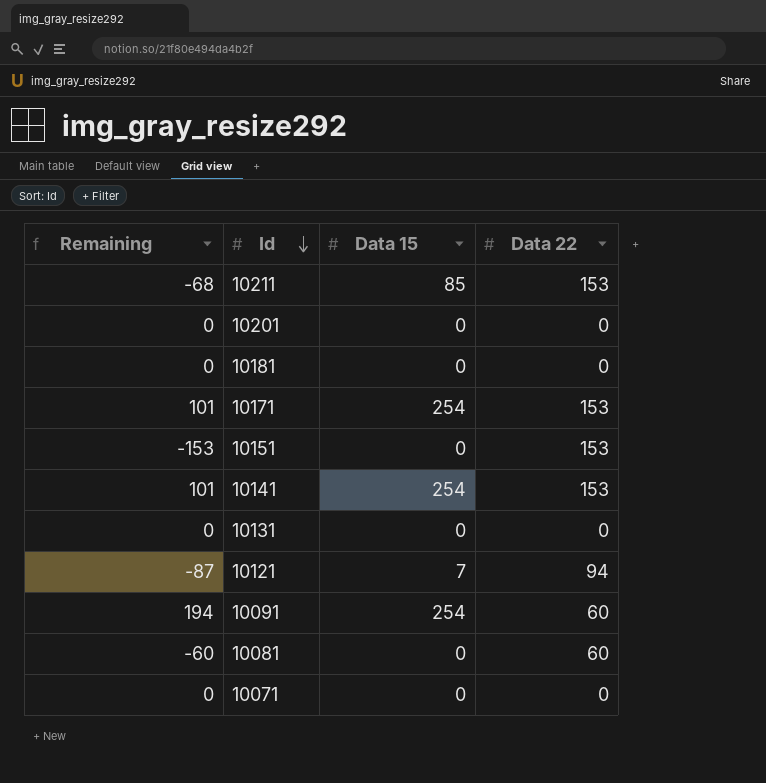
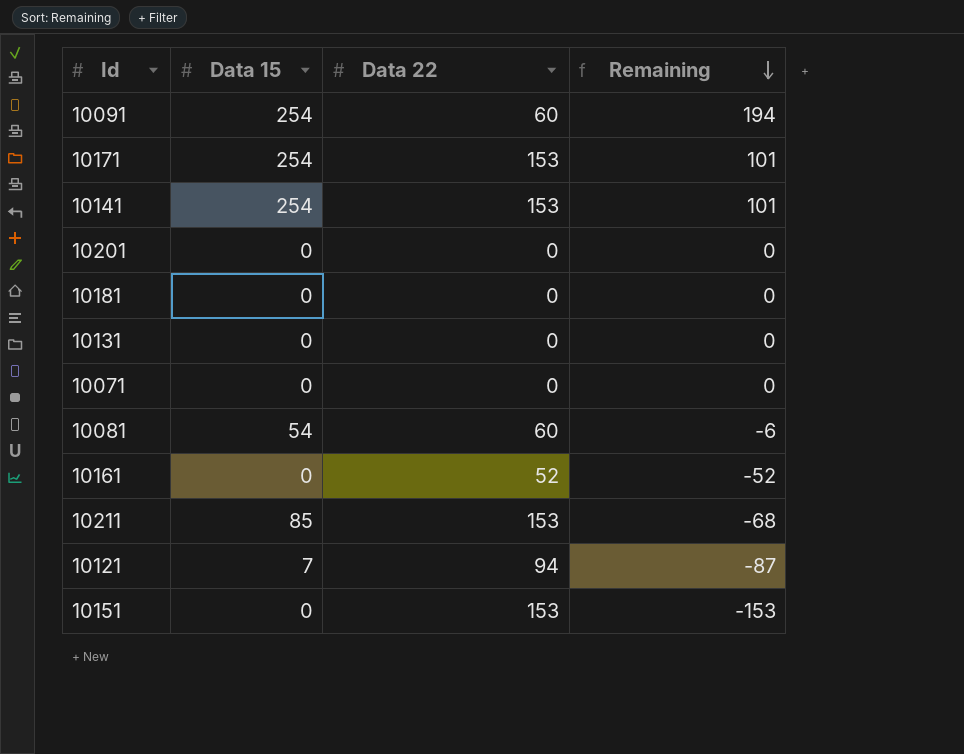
row order: Id descending -> Remaining descending
column Remaining | position: 1 -> 4
10081 | Data 15: 0 -> 54
10081 | Remaining: -60 -> -6
row 10161: none -> 0 | 52 | -52

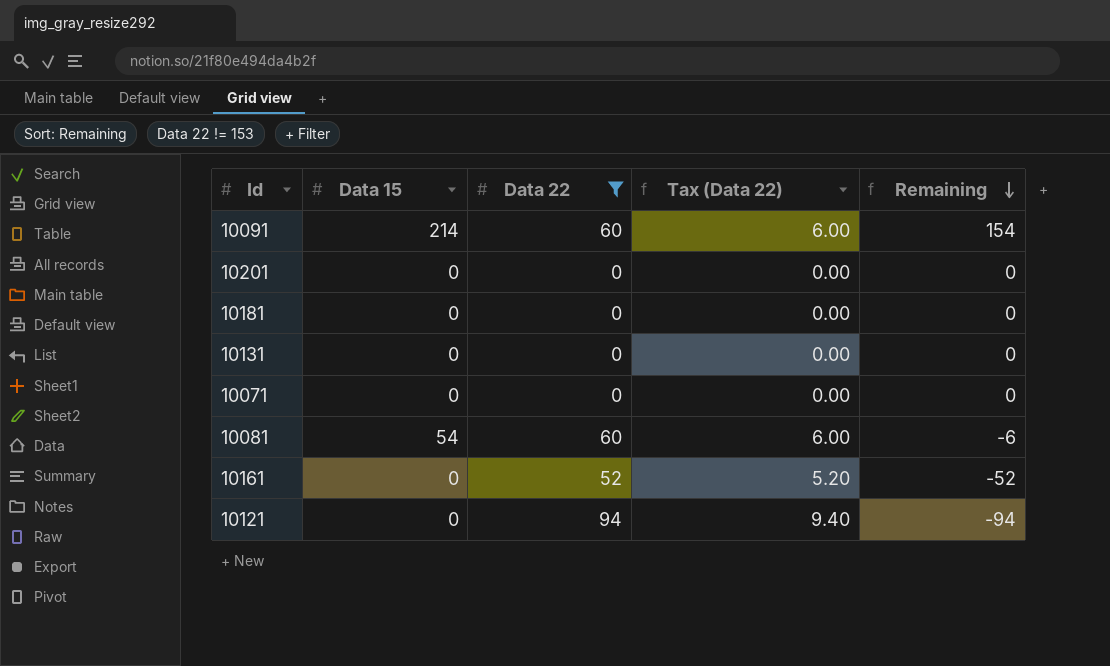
filter: none -> Data 22 != 153
column Tax (Data 22) | formula: none -> [Data 22] * 0.1
10091 | Data 15: 254 -> 214
10091 | Remaining: 194 -> 154
10121 | Data 15: 7 -> 0
10121 | Remaining: -87 -> -94

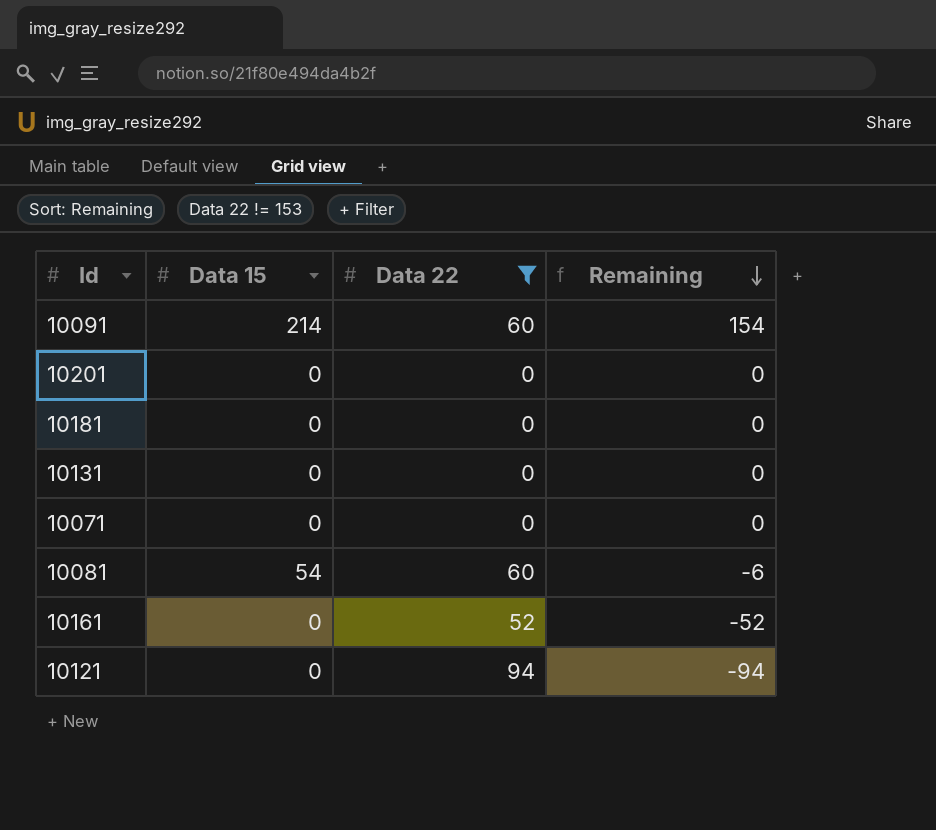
column Tax (Data 22) | formula: [Data 22] * 0.1 -> none

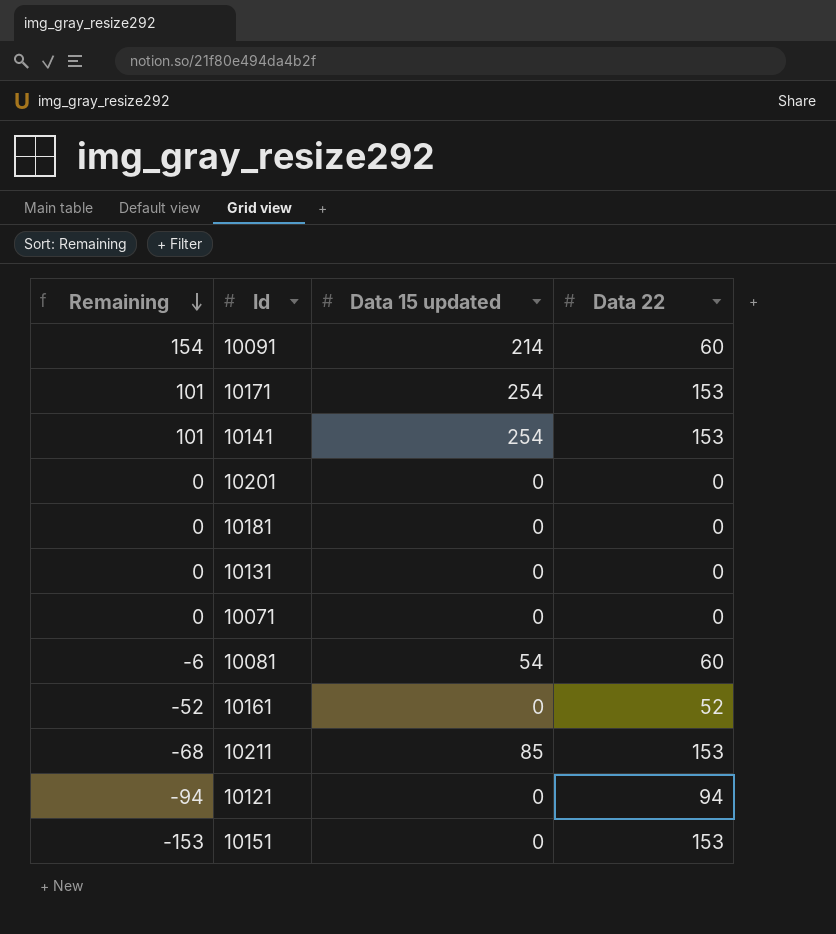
filter: Data 22 != 153 -> none
column Remaining | position: 4 -> 1
column name: Data 15 -> Data 15 updated

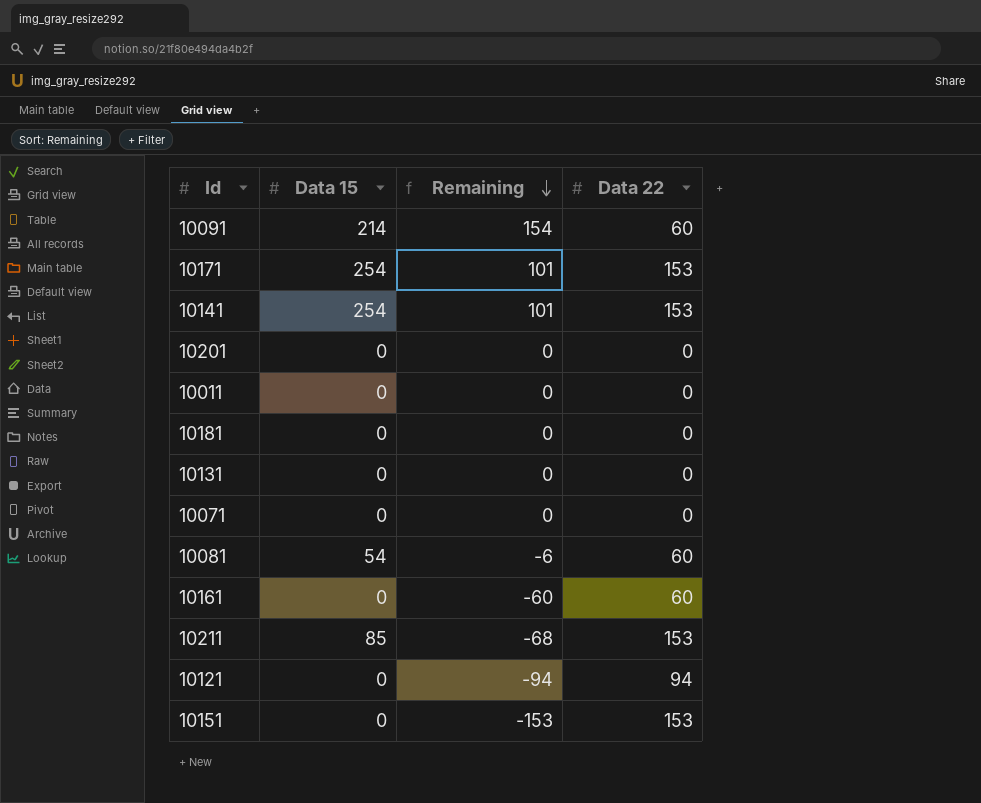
column name: Data 15 updated -> Data 15
column Remaining | position: 1 -> 3
row 10011: none -> 0 | 0 | 0
10161 | Remaining: -52 -> -60
10161 | Data 22: 52 -> 60

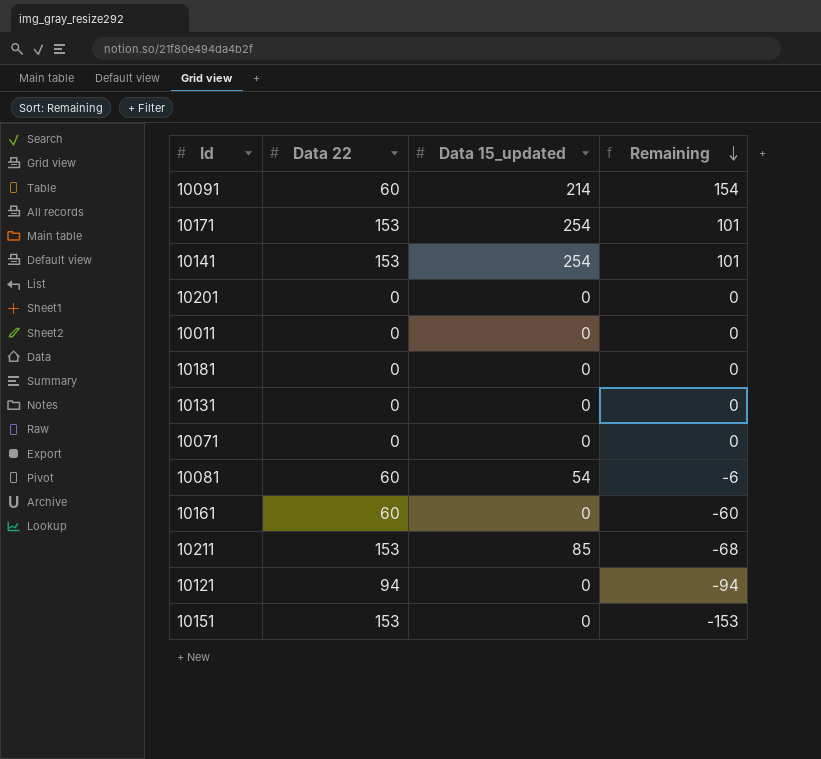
column Data 22 | position: 4 -> 2
column name: Data 15 -> Data 15_updated

